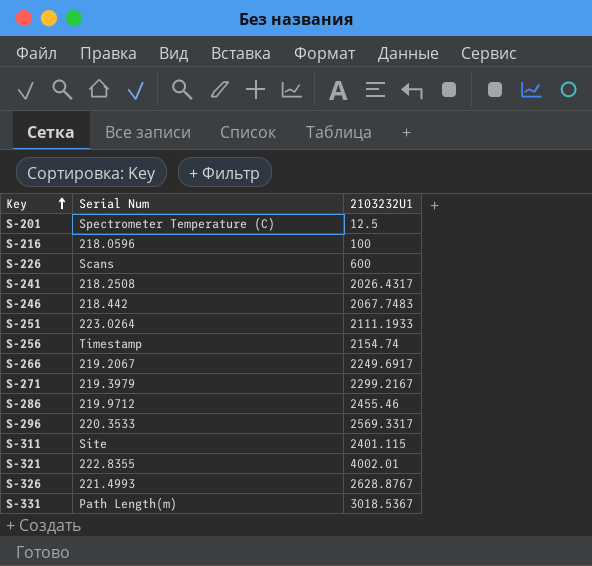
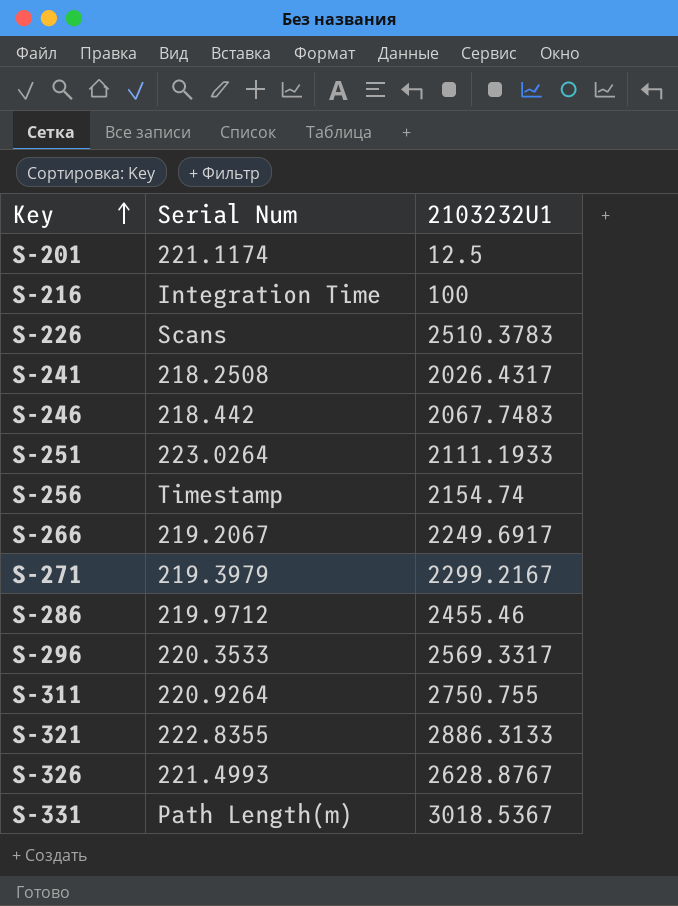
S-201 | Serial Num: Spectrometer Temperature (C) -> 221.1174
S-216 | Serial Num: 218.0596 -> Integration Time
S-226 | 2103232U1: 600 -> 2510.3783
S-311 | Serial Num: Site -> 220.9264
S-311 | 2103232U1: 2401.115 -> 2750.755
S-321 | 2103232U1: 4002.01 -> 2886.3133

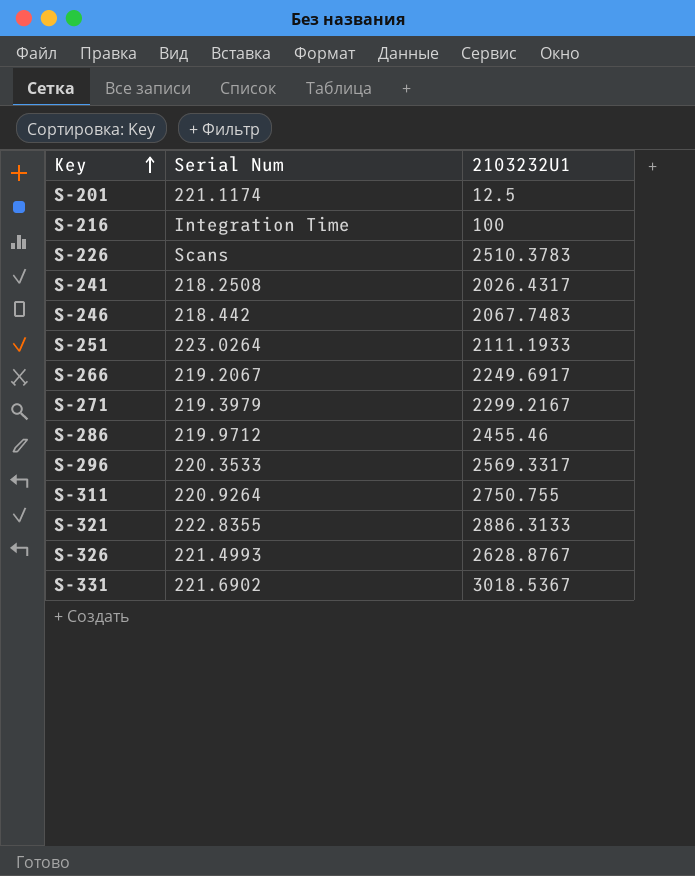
row S-256: Timestamp | 2154.74 -> none
S-331 | Serial Num: Path Length(m) -> 221.6902

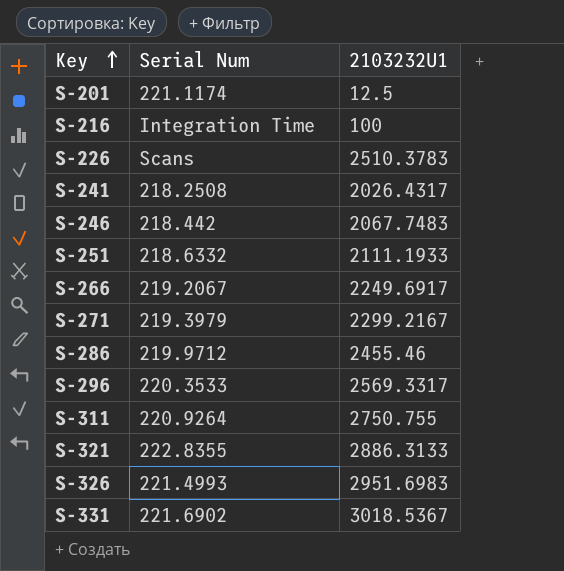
S-251 | Serial Num: 223.0264 -> 218.6332
S-326 | 2103232U1: 2628.8767 -> 2951.6983

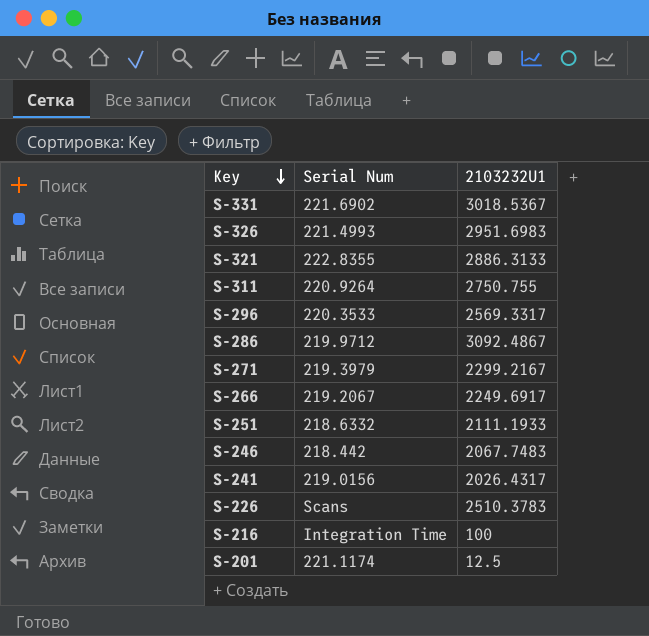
row order: Key ascending -> Key descending
S-286 | 2103232U1: 2455.46 -> 3092.4867
S-241 | Serial Num: 218.2508 -> 219.0156

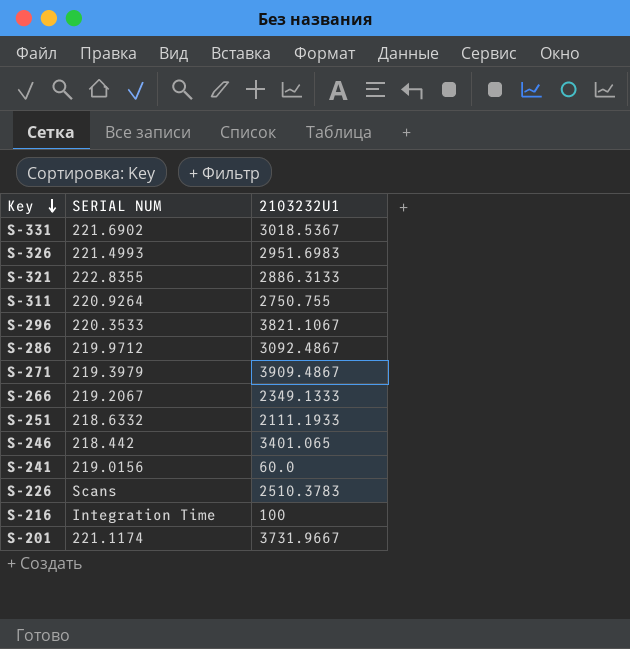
column name: Serial Num -> SERIAL NUM
S-296 | 2103232U1: 2569.3317 -> 3821.1067
S-271 | 2103232U1: 2299.2167 -> 3909.4867
S-266 | 2103232U1: 2249.6917 -> 2349.1333
S-246 | 2103232U1: 2067.7483 -> 3401.065
S-241 | 2103232U1: 2026.4317 -> 60.0
S-201 | 2103232U1: 12.5 -> 3731.9667

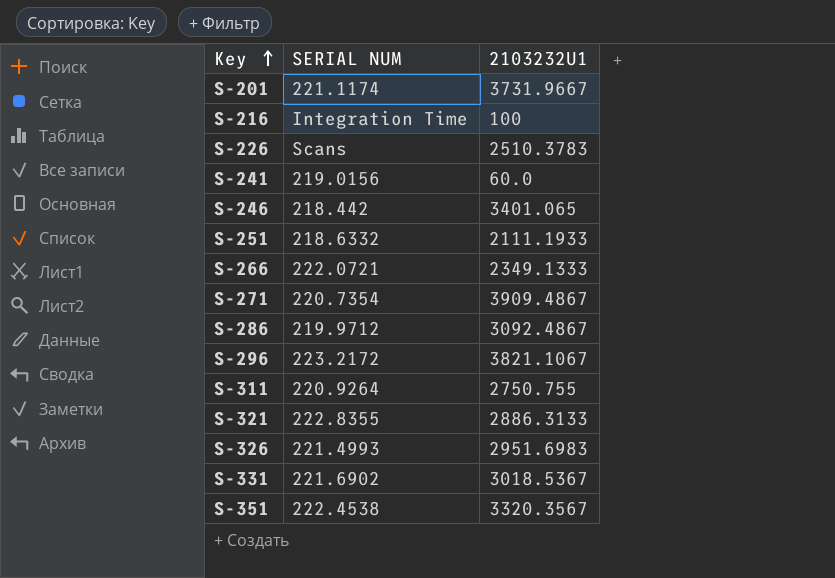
row order: Key descending -> Key ascending
S-266 | SERIAL NUM: 219.2067 -> 222.0721
S-271 | SERIAL NUM: 219.3979 -> 220.7354
S-296 | SERIAL NUM: 220.3533 -> 223.2172
row S-351: none -> 222.4538 | 3320.3567

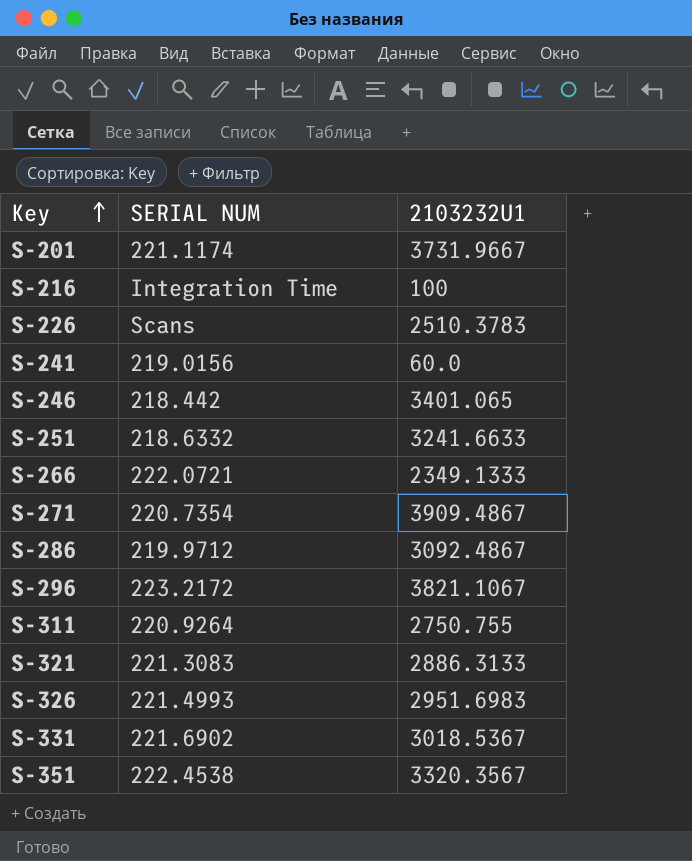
S-251 | 2103232U1: 2111.1933 -> 3241.6633
S-321 | SERIAL NUM: 222.8355 -> 221.3083

